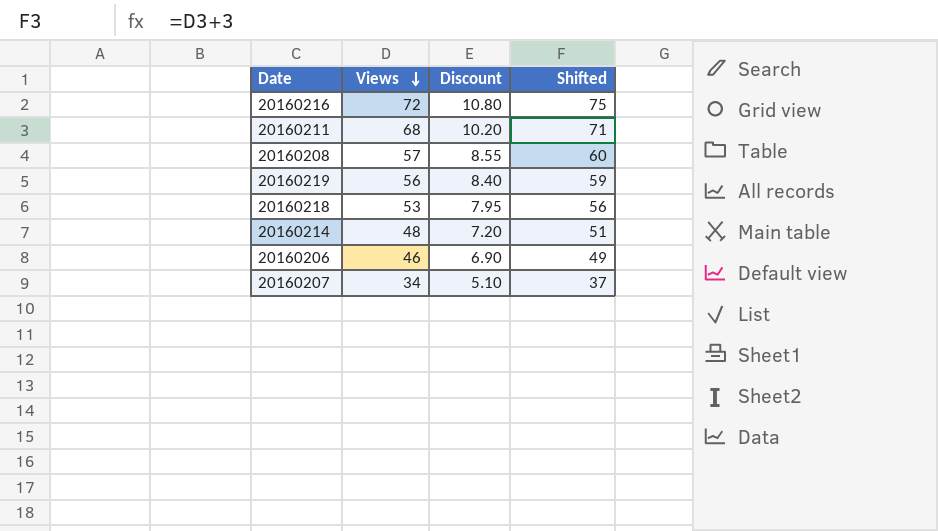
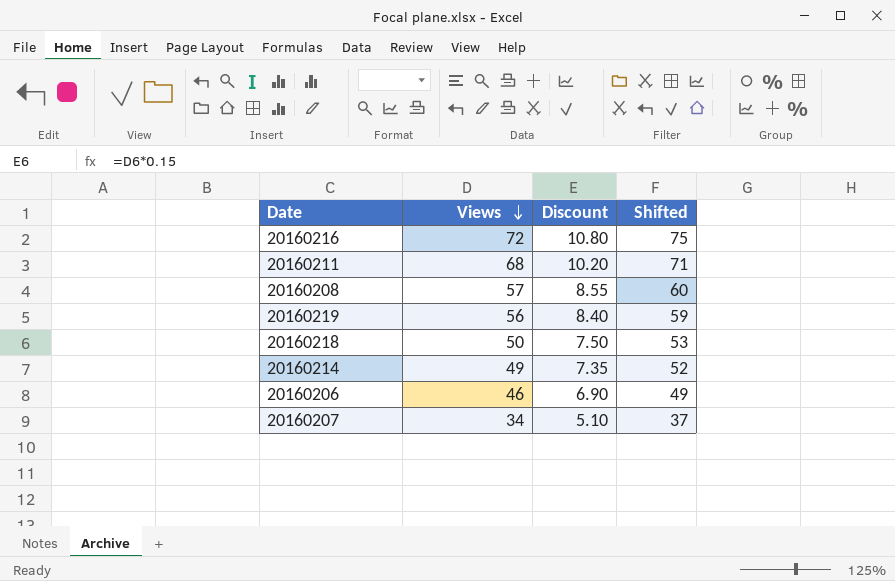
20160218 | Views: 53 -> 50
20160218 | Discount: 7.95 -> 7.50
20160218 | Shifted: 56 -> 53
20160214 | Views: 48 -> 49
20160214 | Discount: 7.20 -> 7.35
20160214 | Shifted: 51 -> 52

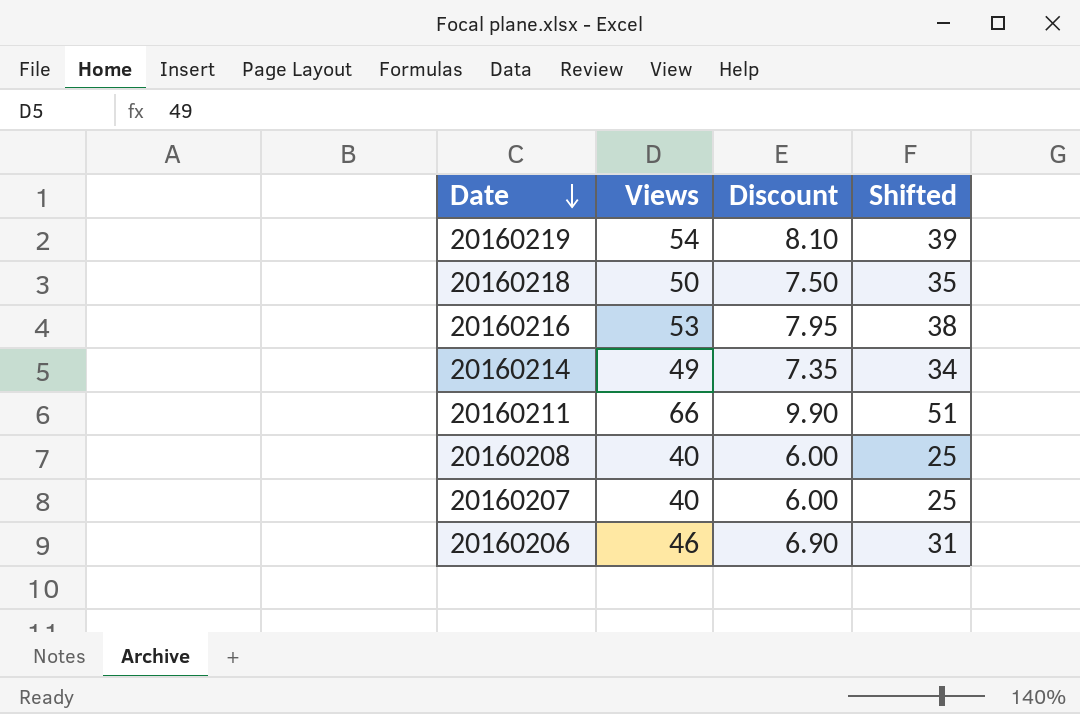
row order: Views descending -> Date descending
column Shifted | formula: [Views] + 3 -> [Views] - 15
20160219 | Views: 56 -> 54
20160219 | Discount: 8.40 -> 8.10
20160216 | Views: 72 -> 53
20160216 | Discount: 10.80 -> 7.95
20160211 | Views: 68 -> 66
20160211 | Discount: 10.20 -> 9.90
20160208 | Views: 57 -> 40
20160208 | Discount: 8.55 -> 6.00
20160207 | Views: 34 -> 40
20160207 | Discount: 5.10 -> 6.00

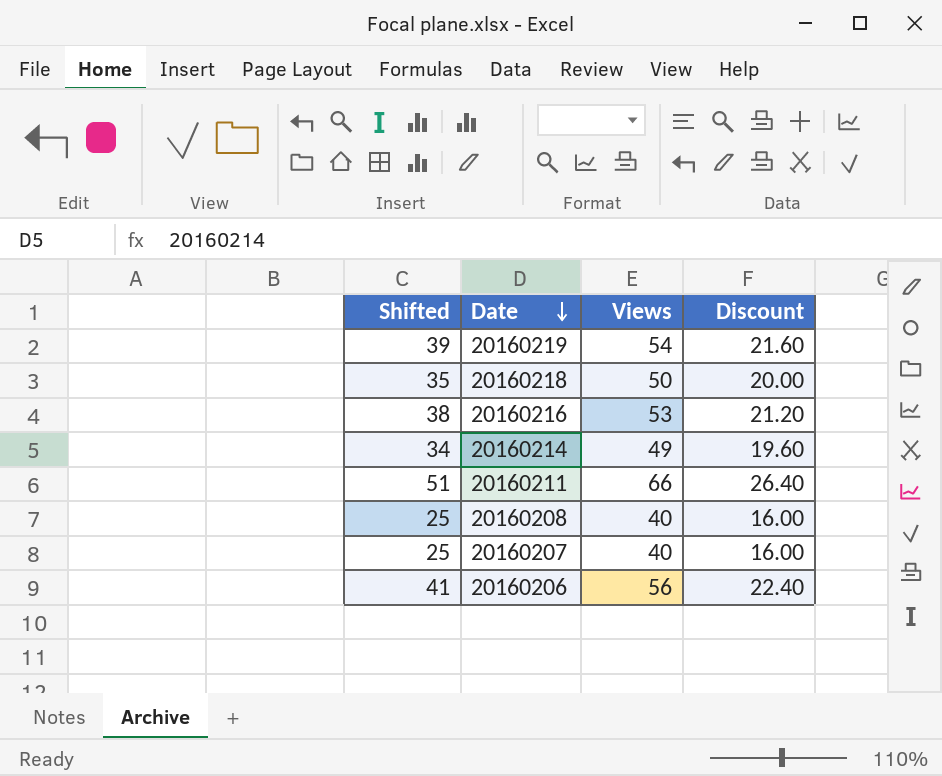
column Shifted | position: 4 -> 1
column Discount | formula: [Views] * 0.15 -> [Views] * 0.4
20160206 | Shifted: 31 -> 41
20160206 | Views: 46 -> 56

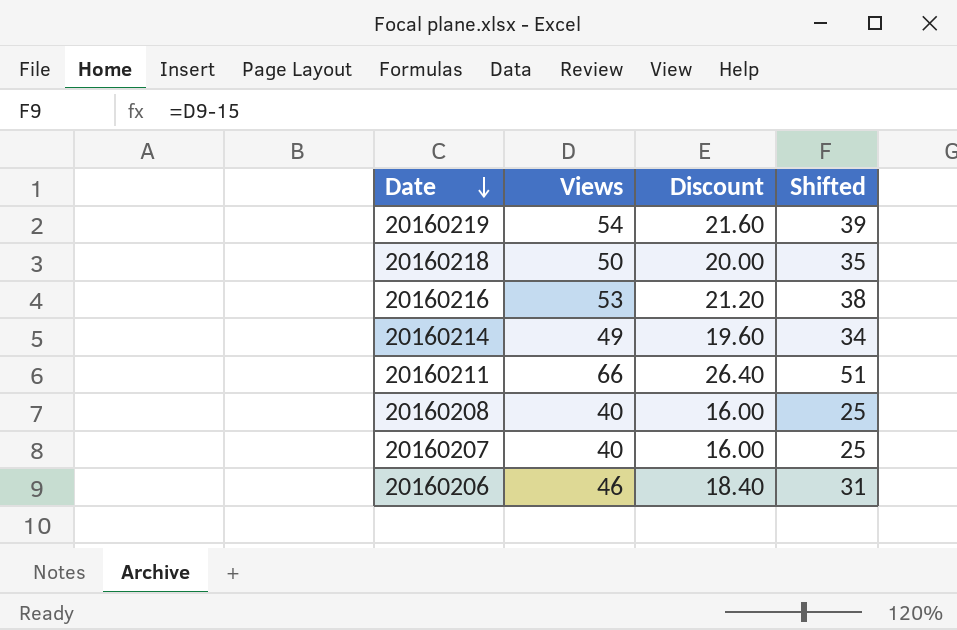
column Shifted | position: 1 -> 4
20160206 | Views: 56 -> 46
20160206 | Discount: 22.40 -> 18.40
20160206 | Shifted: 41 -> 31

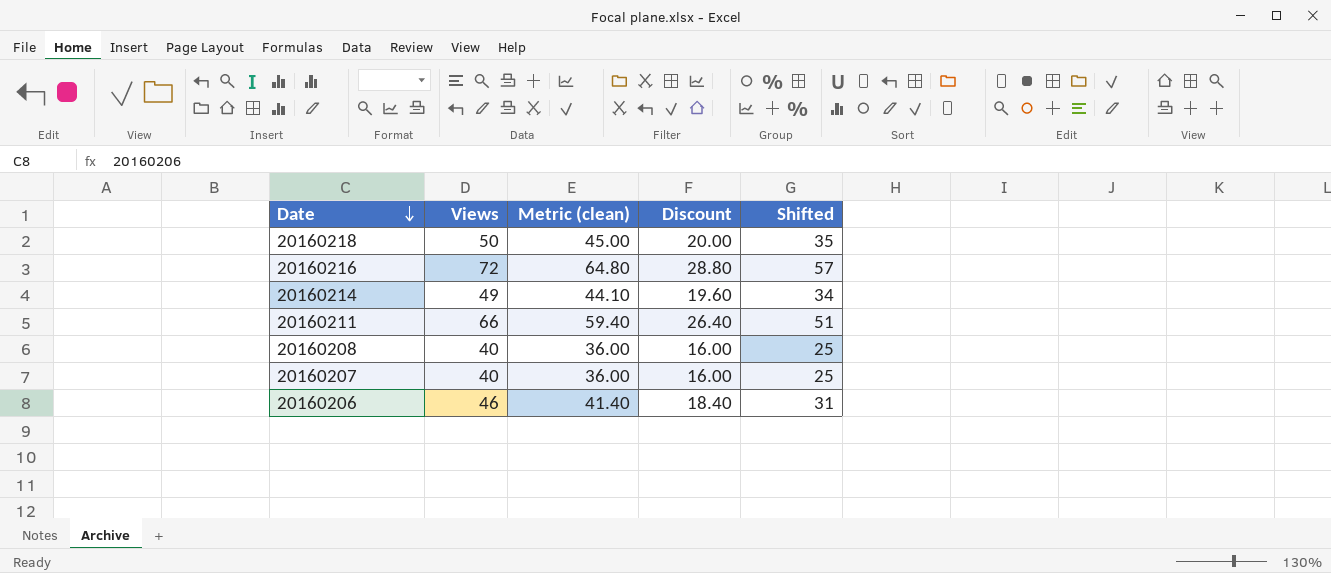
column Metric (clean) | formula: none -> [Views] * 0.9
row 20160219: 54 | 21.60 | 39 -> none
20160216 | Views: 53 -> 72
20160216 | Discount: 21.20 -> 28.80
20160216 | Shifted: 38 -> 57

